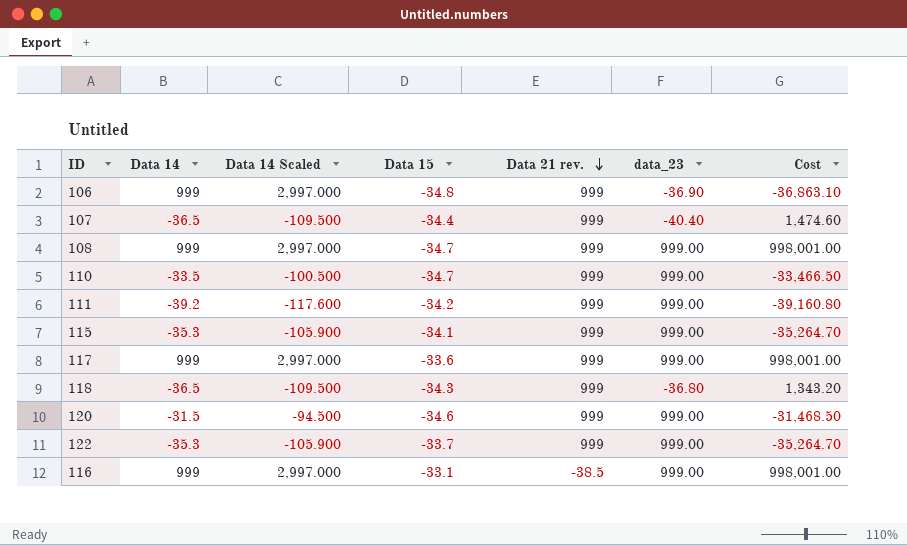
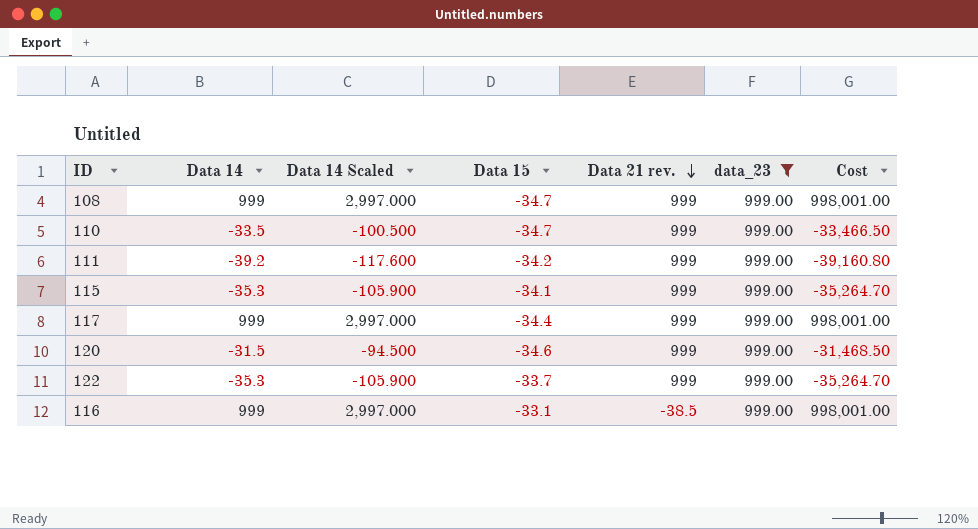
filter: none -> data_23 = 999.00
117 | Data 15: -33.6 -> -34.4

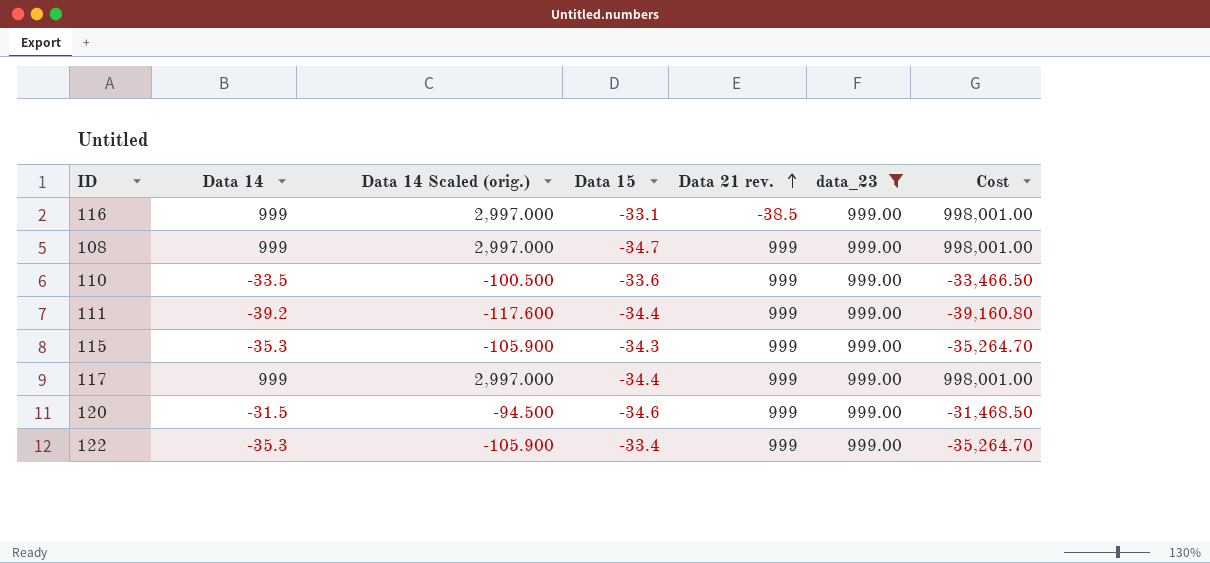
row order: Data 21 rev. descending -> Data 21 rev. ascending
column name: Data 14 Scaled -> Data 14 Scaled (orig.)
110 | Data 15: -34.7 -> -33.6
111 | Data 15: -34.2 -> -34.4
115 | Data 15: -34.1 -> -34.3
122 | Data 15: -33.7 -> -33.4

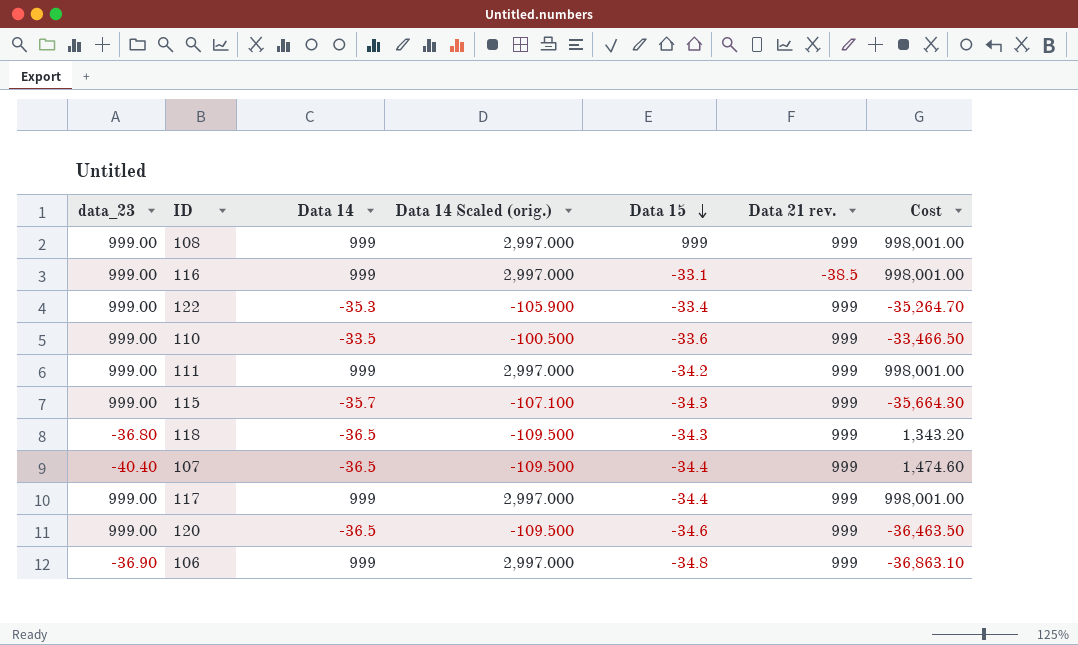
filter: data_23 = 999.00 -> none
row order: Data 21 rev. ascending -> Data 15 descending
column data_23 | position: 6 -> 1
108 | Data 15: -34.7 -> 999
111 | Data 14: -39.2 -> 999
111 | Data 14 Scaled (orig.): -117.600 -> 2,997.000
111 | Data 15: -34.4 -> -34.2
111 | Cost: -39,160.80 -> 998,001.00
115 | Data 14: -35.3 -> -35.7
115 | Data 14 Scaled (orig.): -105.900 -> -107.100
115 | Cost: -35,264.70 -> -35,664.30
120 | Data 14: -31.5 -> -36.5
120 | Data 14 Scaled (orig.): -94.500 -> -109.500
120 | Cost: -31,468.50 -> -36,463.50

